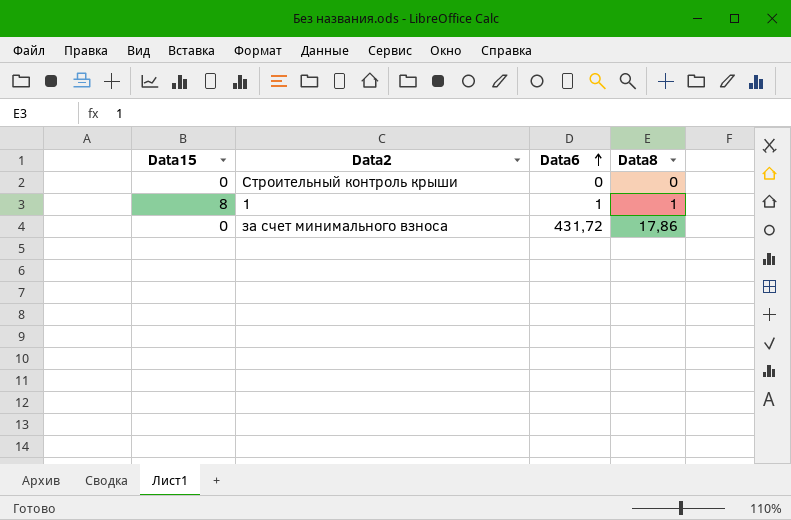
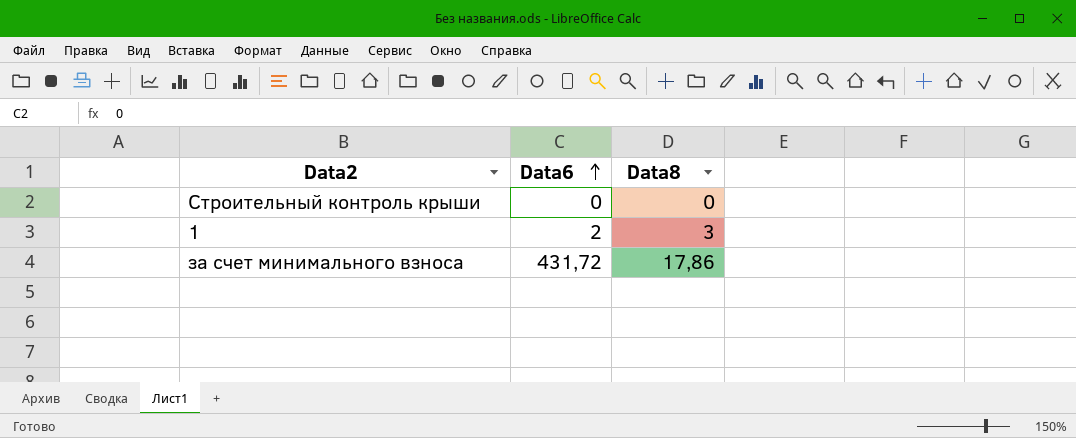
column Data15 | position: 1 -> none
1 | Data6: 1 -> 2
1 | Data8: 1 -> 3

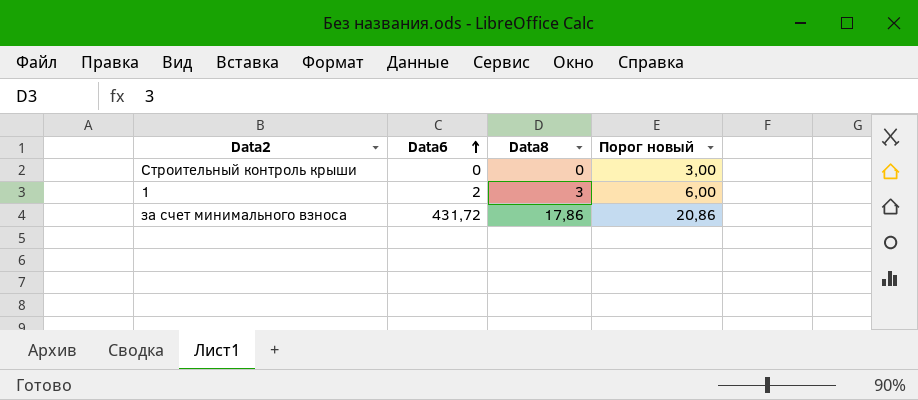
column Порог новый | formula: none -> [Data8] + 3

